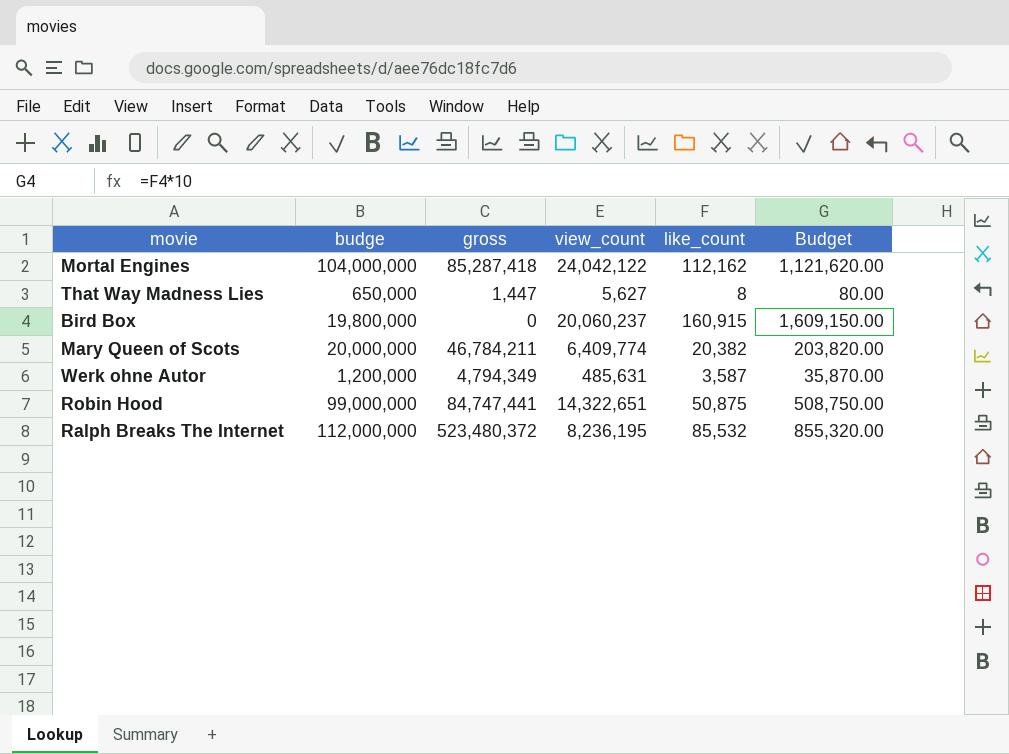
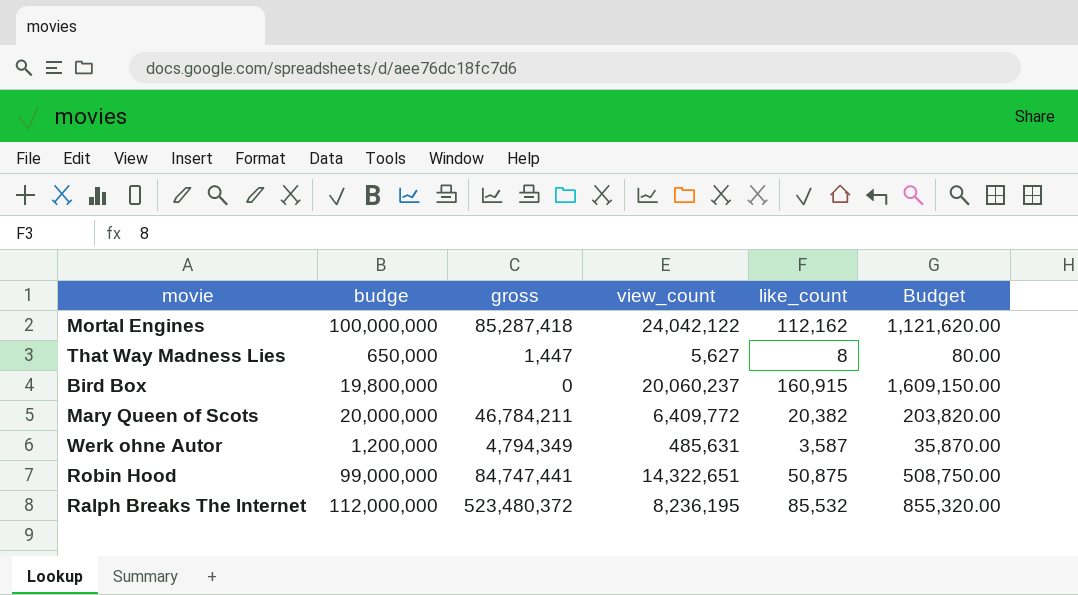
Mortal Engines | budge: 104,000,000 -> 100,000,000
Mary Queen of Scots | view_count: 6,409,774 -> 6,409,772

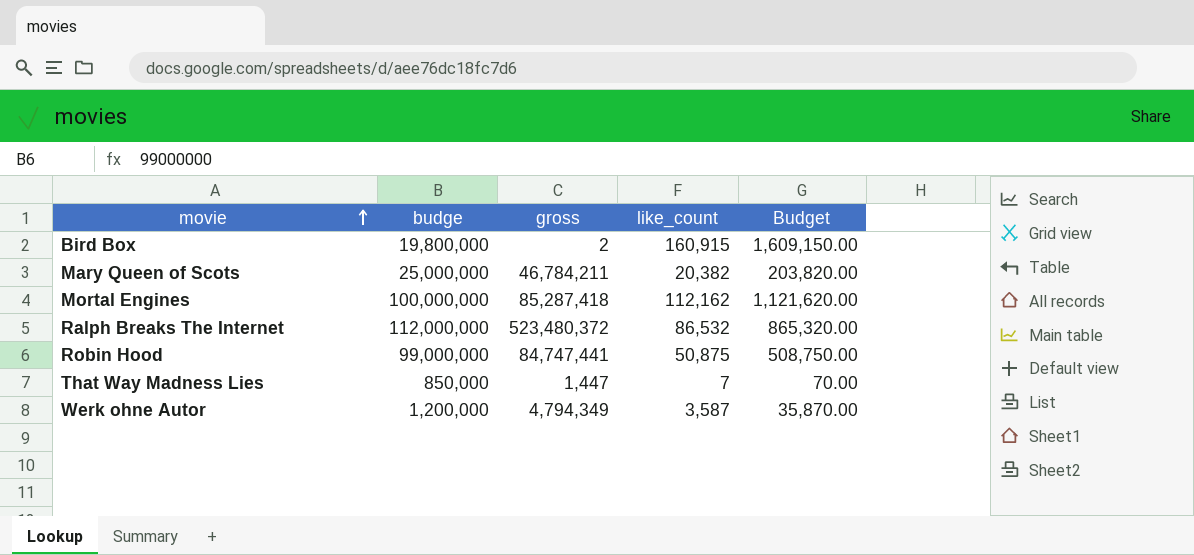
row order: none -> movie ascending
column view_count | position: 4 -> none
Bird Box | gross: 0 -> 2
Mary Queen of Scots | budge: 20,000,000 -> 25,000,000
Ralph Breaks The Internet | like_count: 85,532 -> 86,532
Ralph Breaks The Internet | Budget: 855,320.00 -> 865,320.00
That Way Madness Lies | budge: 650,000 -> 850,000
That Way Madness Lies | like_count: 8 -> 7
That Way Madness Lies | Budget: 80.00 -> 70.00

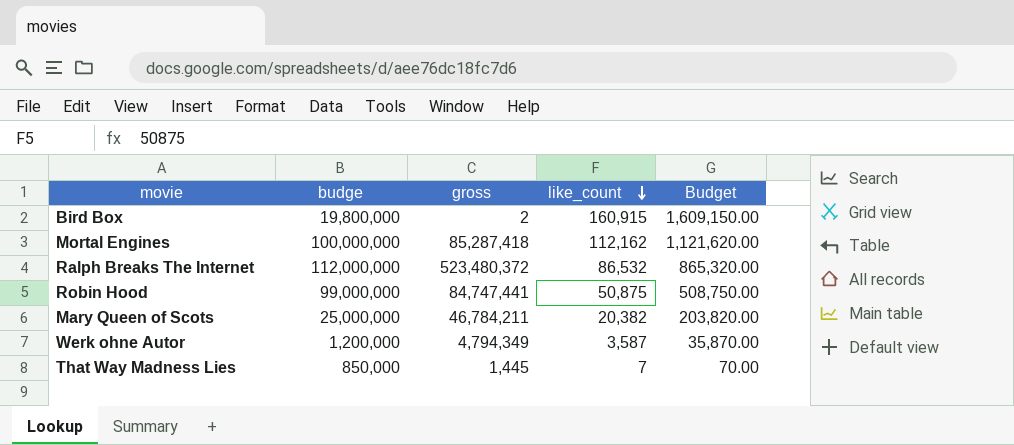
row order: movie ascending -> like_count descending
That Way Madness Lies | gross: 1,447 -> 1,445

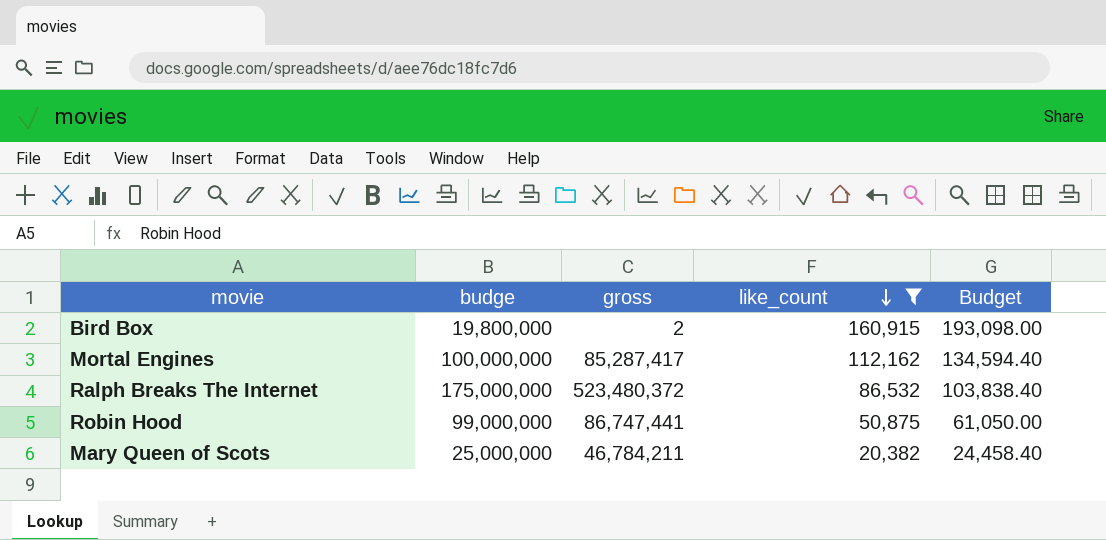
filter: none -> like_count >= 20,382
column Budget | formula: [like_count] * 10 -> [like_count] * 1.2
Mortal Engines | gross: 85,287,418 -> 85,287,417
Ralph Breaks The Internet | budge: 112,000,000 -> 175,000,000
Robin Hood | gross: 84,747,441 -> 86,747,441

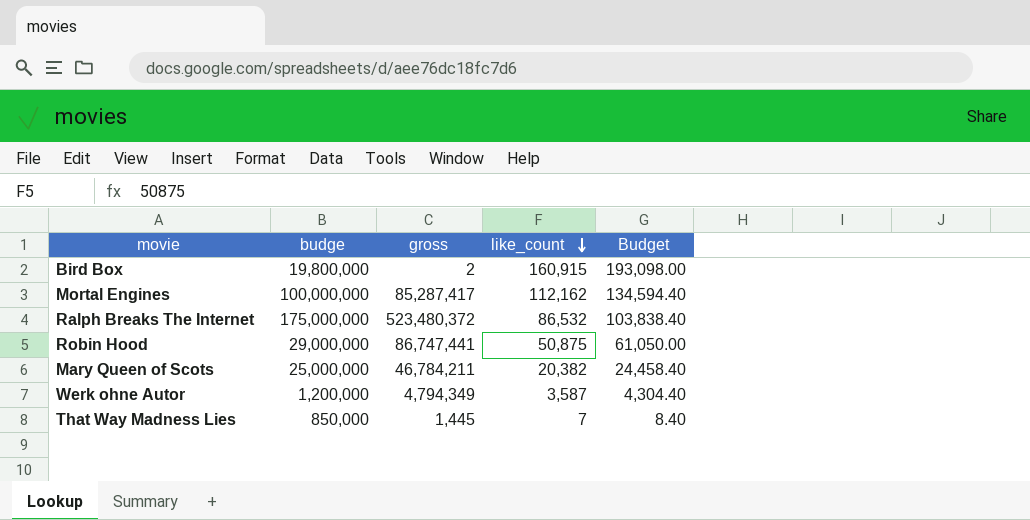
filter: like_count >= 20,382 -> none
Robin Hood | budge: 99,000,000 -> 29,000,000

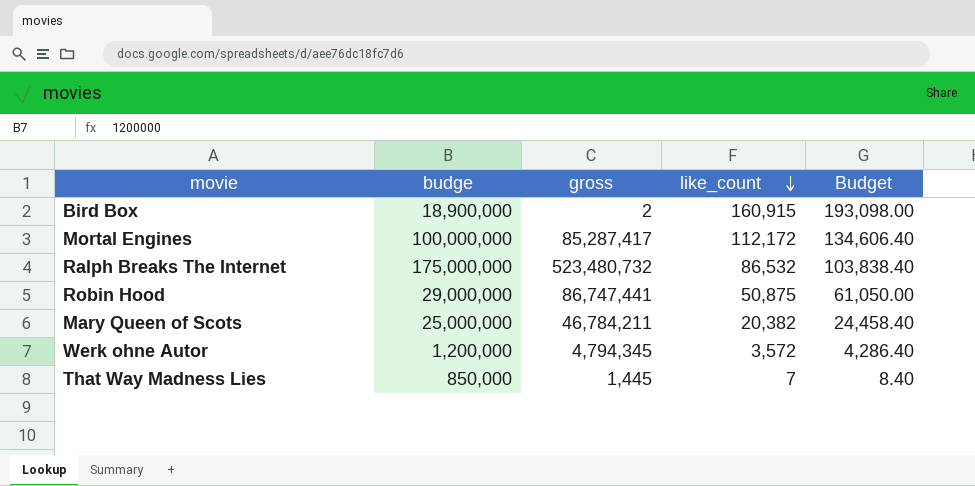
Bird Box | budge: 19,800,000 -> 18,900,000
Mortal Engines | like_count: 112,162 -> 112,172
Mortal Engines | Budget: 134,594.40 -> 134,606.40
Ralph Breaks The Internet | gross: 523,480,372 -> 523,480,732
Werk ohne Autor | gross: 4,794,349 -> 4,794,345
Werk ohne Autor | like_count: 3,587 -> 3,572
Werk ohne Autor | Budget: 4,304.40 -> 4,286.40

